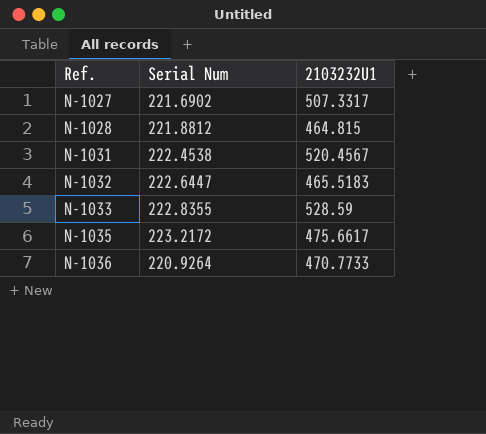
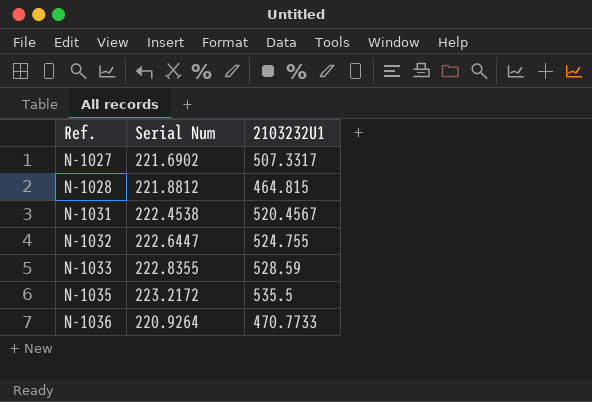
N-1032 | 2103232U1: 465.5183 -> 524.755
N-1035 | 2103232U1: 475.6617 -> 535.5

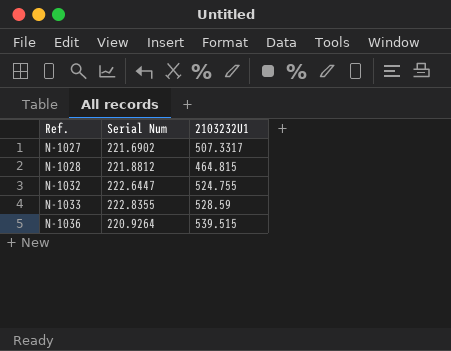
row N-1031: 222.4538 | 520.4567 -> none
row N-1035: 223.2172 | 535.5 -> none
N-1036 | 2103232U1: 470.7733 -> 539.515

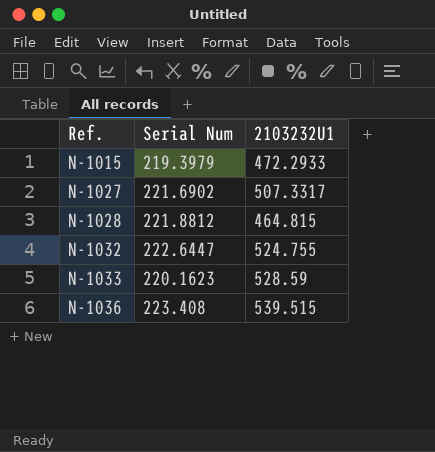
row N-1015: none -> 219.3979 | 472.2933
N-1033 | Serial Num: 222.8355 -> 220.1623
N-1036 | Serial Num: 220.9264 -> 223.408

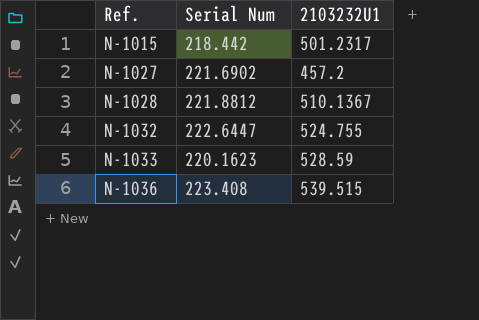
N-1015 | Serial Num: 219.3979 -> 218.442
N-1015 | 2103232U1: 472.2933 -> 501.2317
N-1027 | 2103232U1: 507.3317 -> 457.2
N-1028 | 2103232U1: 464.815 -> 510.1367

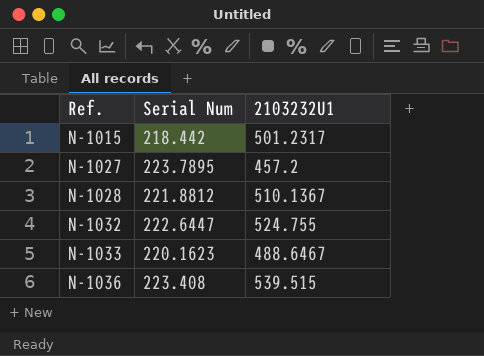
N-1027 | Serial Num: 221.6902 -> 223.7895
N-1033 | 2103232U1: 528.59 -> 488.6467

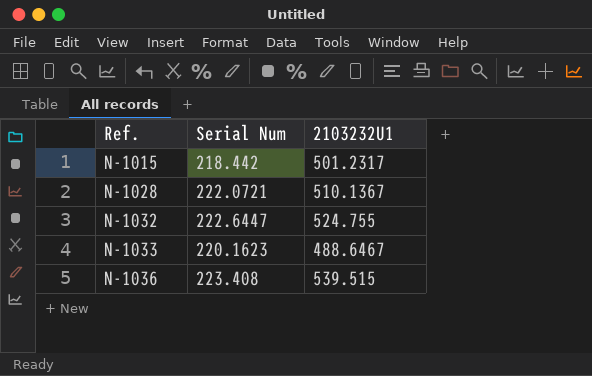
row N-1027: 223.7895 | 457.2 -> none
N-1028 | Serial Num: 221.8812 -> 222.0721

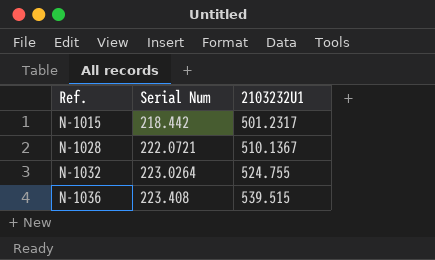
row N-1033: 220.1623 | 488.6467 -> none
N-1032 | Serial Num: 222.6447 -> 223.0264

